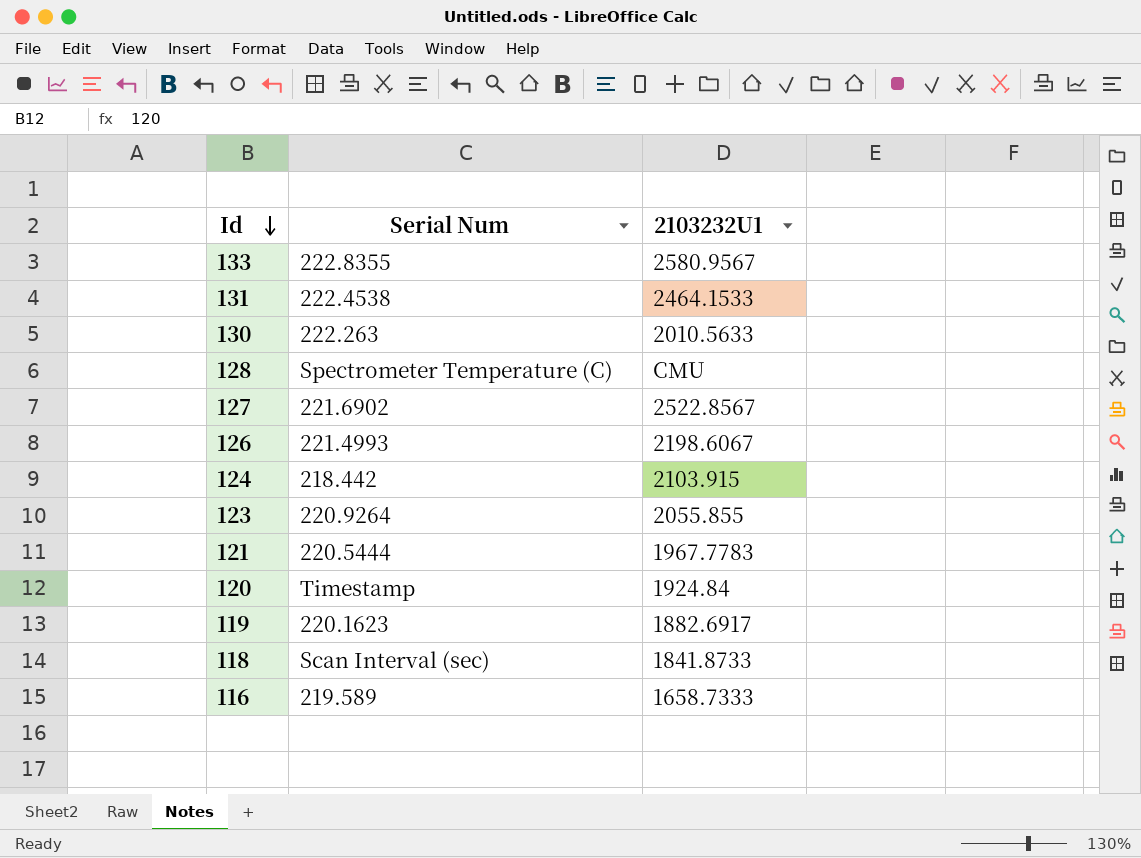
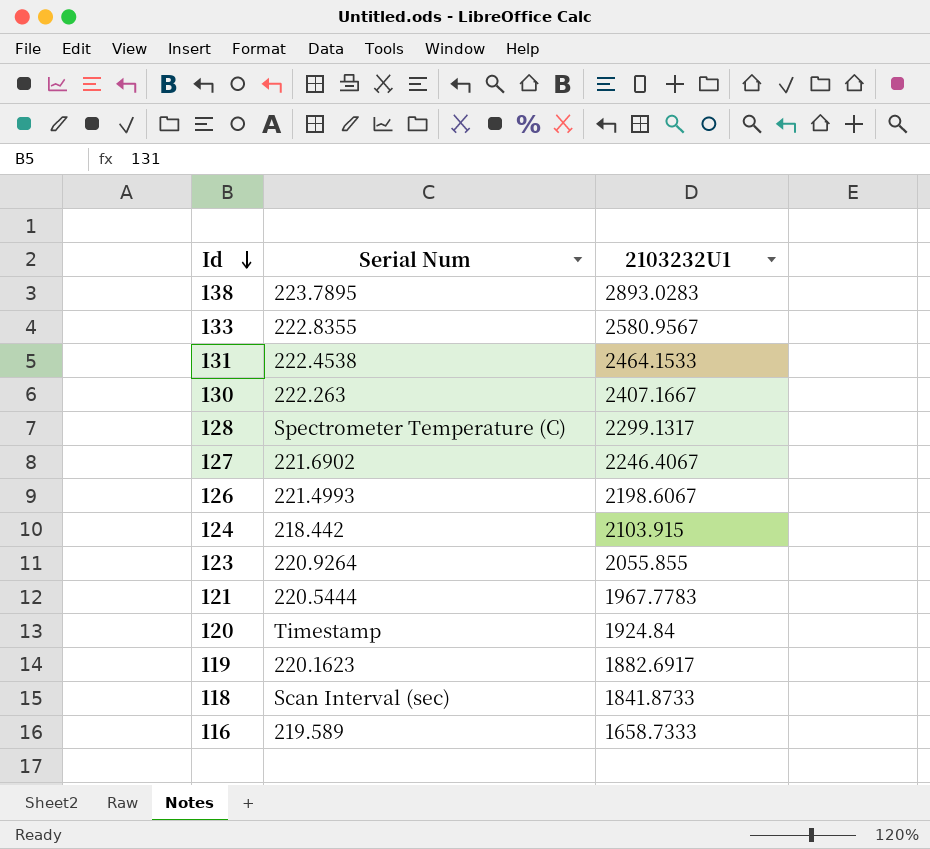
row 138: none -> 223.7895 | 2893.0283
130 | 2103232U1: 2010.5633 -> 2407.1667
128 | 2103232U1: CMU -> 2299.1317
127 | 2103232U1: 2522.8567 -> 2246.4067

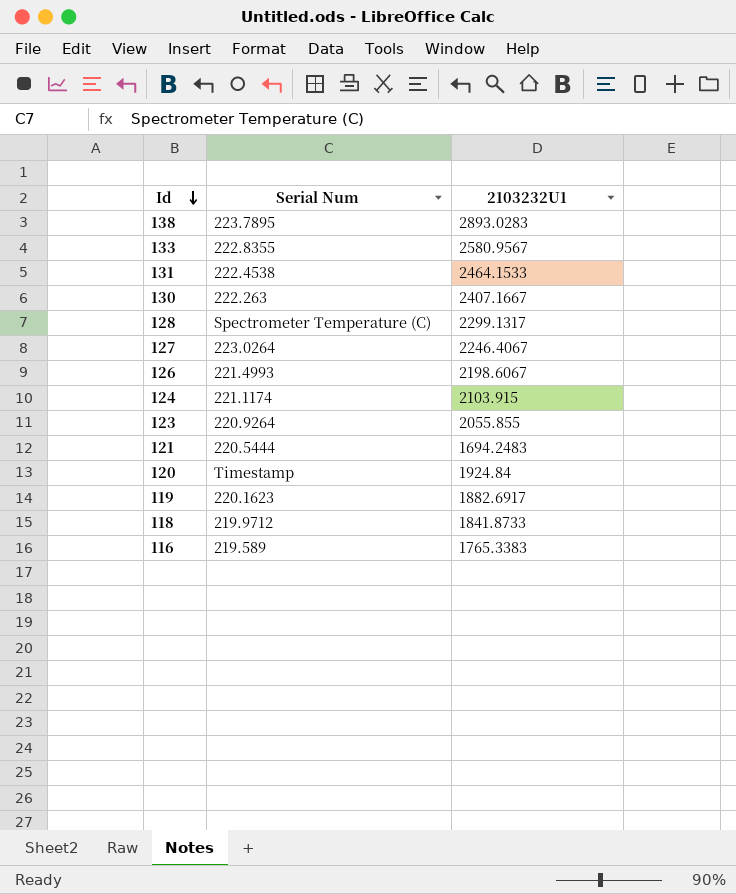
127 | Serial Num: 221.6902 -> 223.0264
124 | Serial Num: 218.442 -> 221.1174
121 | 2103232U1: 1967.7783 -> 1694.2483
118 | Serial Num: Scan Interval (sec) -> 219.9712
116 | 2103232U1: 1658.7333 -> 1765.3383

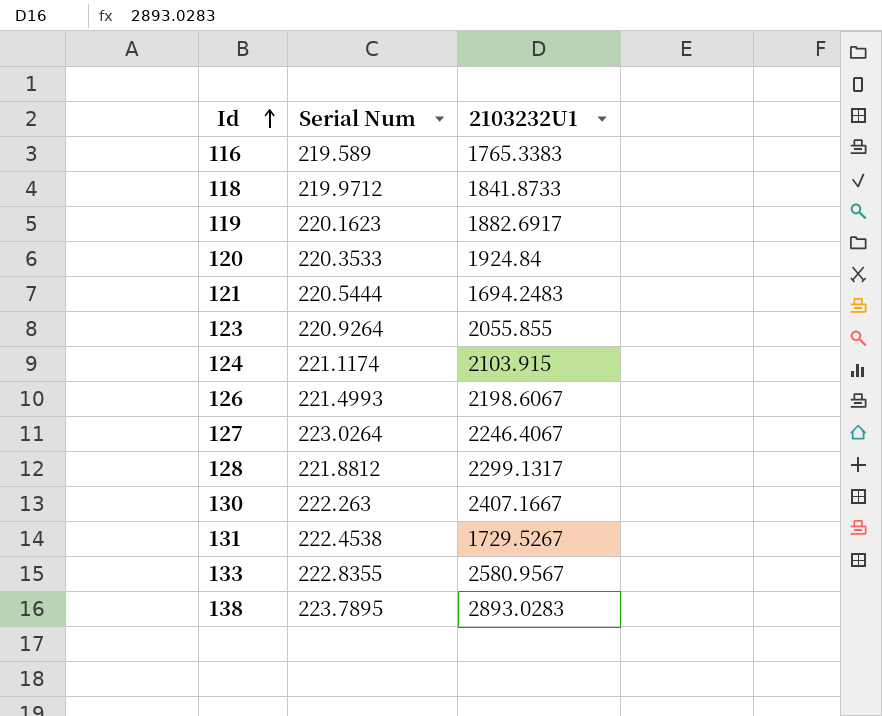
row order: Id descending -> Id ascending
120 | Serial Num: Timestamp -> 220.3533
128 | Serial Num: Spectrometer Temperature (C) -> 221.8812
131 | 2103232U1: 2464.1533 -> 1729.5267

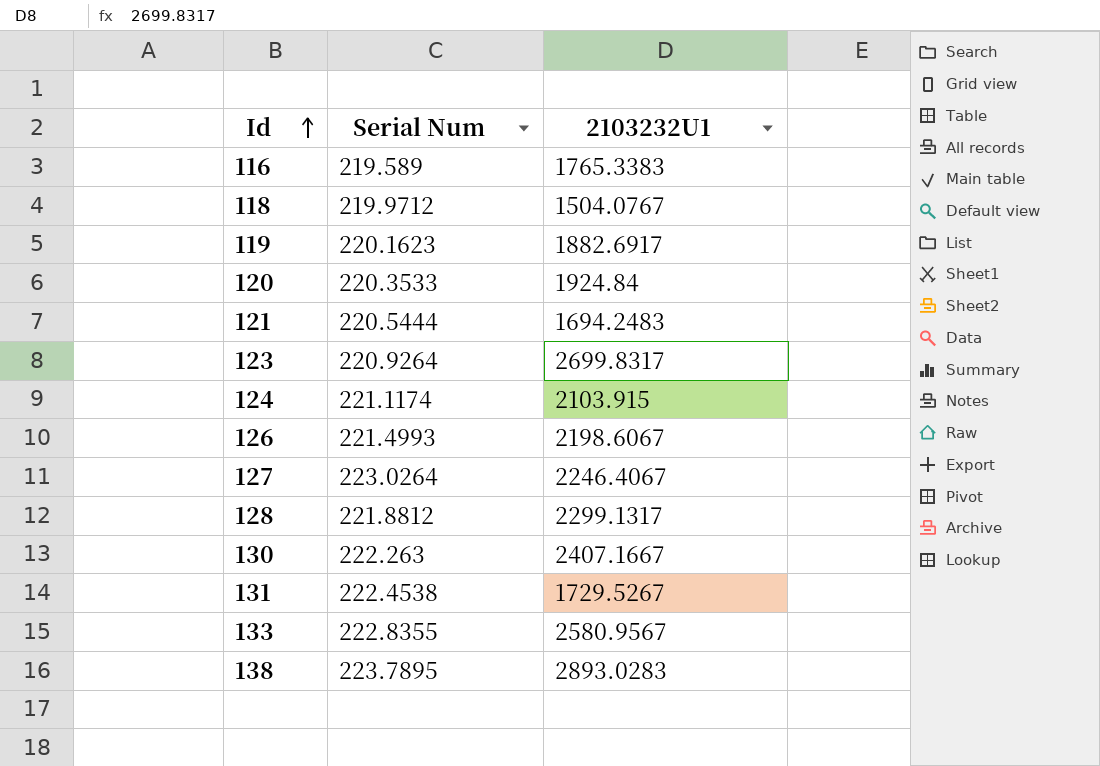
118 | 2103232U1: 1841.8733 -> 1504.0767
123 | 2103232U1: 2055.855 -> 2699.8317

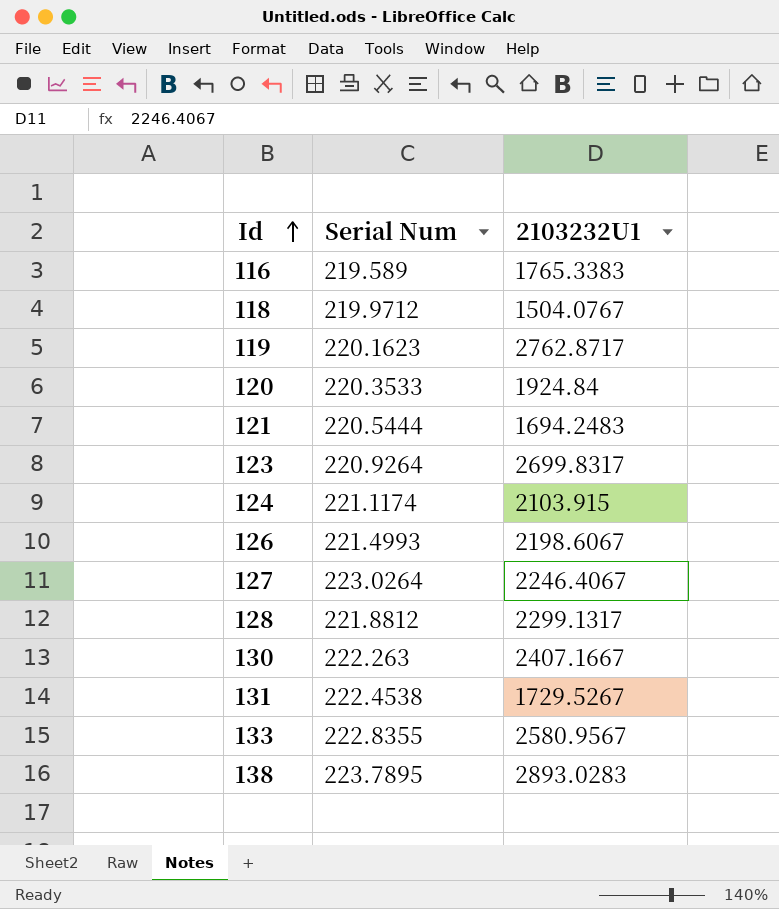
119 | 2103232U1: 1882.6917 -> 2762.8717

